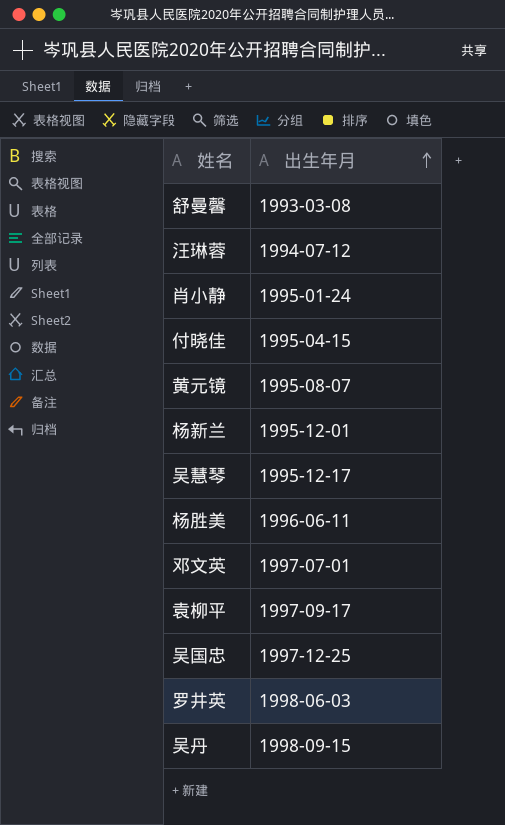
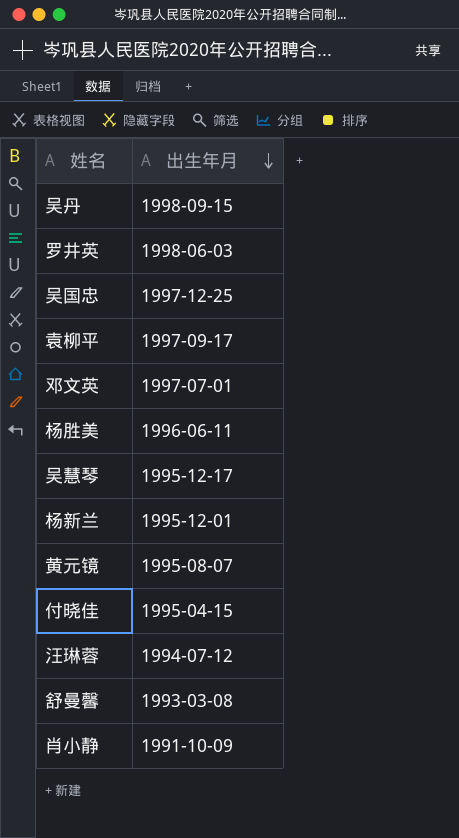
row order: 出生年月 ascending -> 出生年月 descending
肖小静 | 出生年月: 1995-01-24 -> 1991-10-09

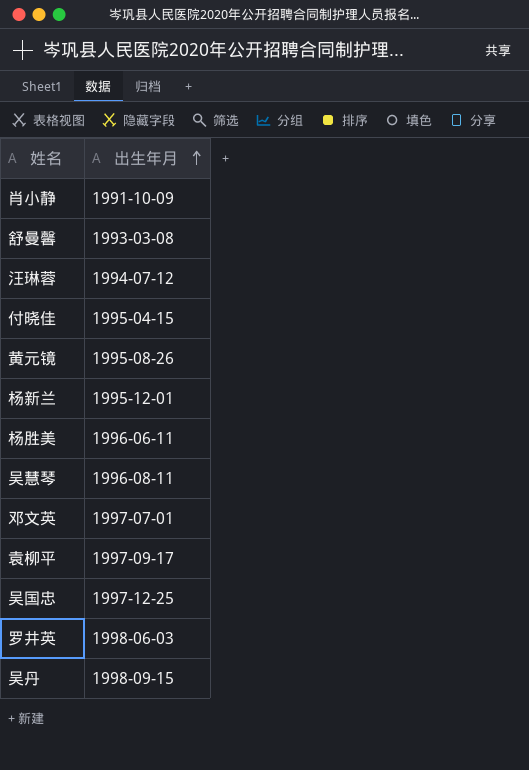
row order: 出生年月 descending -> 出生年月 ascending
黄元镜 | 出生年月: 1995-08-07 -> 1995-08-26
吴慧琴 | 出生年月: 1995-12-17 -> 1996-08-11

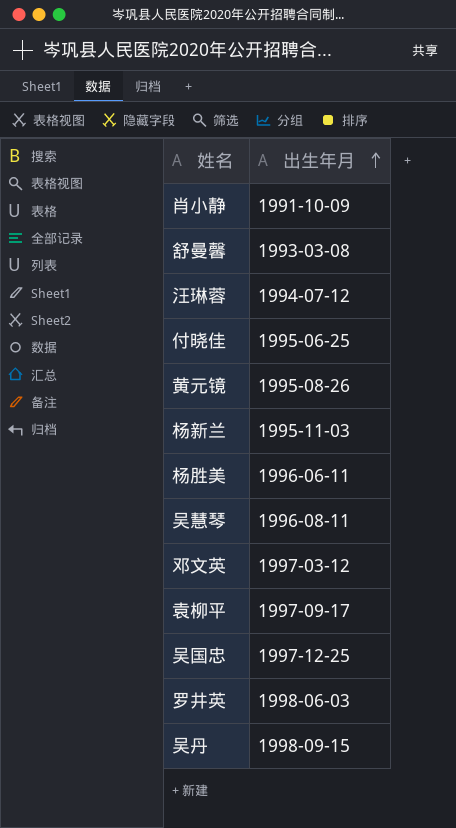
付晓佳 | 出生年月: 1995-04-15 -> 1995-06-25
杨新兰 | 出生年月: 1995-12-01 -> 1995-11-03
邓文英 | 出生年月: 1997-07-01 -> 1997-03-12

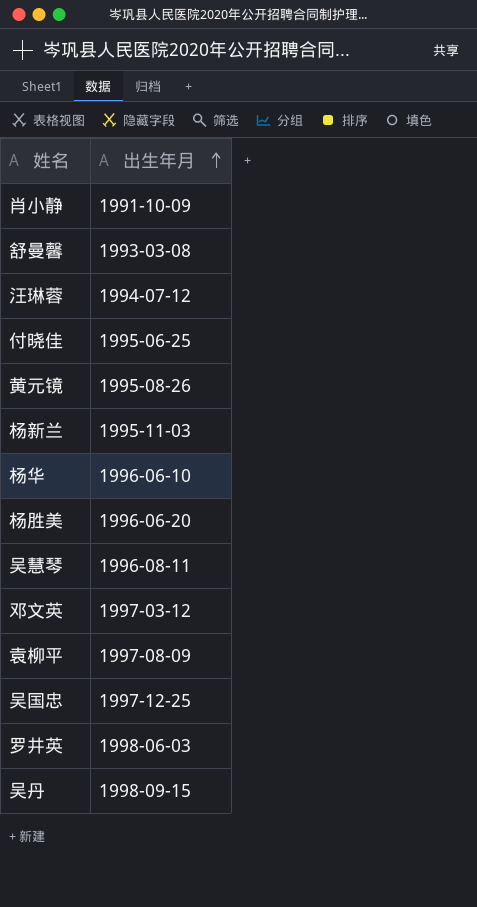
row 杨华: none -> 1996-06-10
杨胜美 | 出生年月: 1996-06-11 -> 1996-06-20
袁柳平 | 出生年月: 1997-09-17 -> 1997-08-09

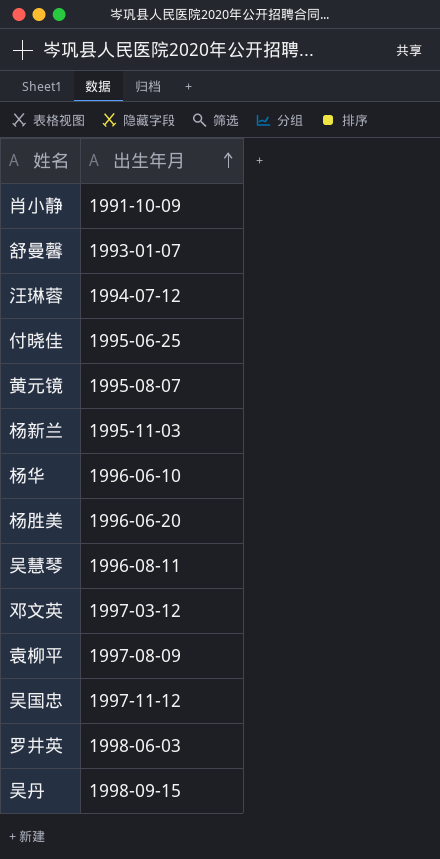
舒曼馨 | 出生年月: 1993-03-08 -> 1993-01-07
黄元镜 | 出生年月: 1995-08-26 -> 1995-08-07
吴国忠 | 出生年月: 1997-12-25 -> 1997-11-12

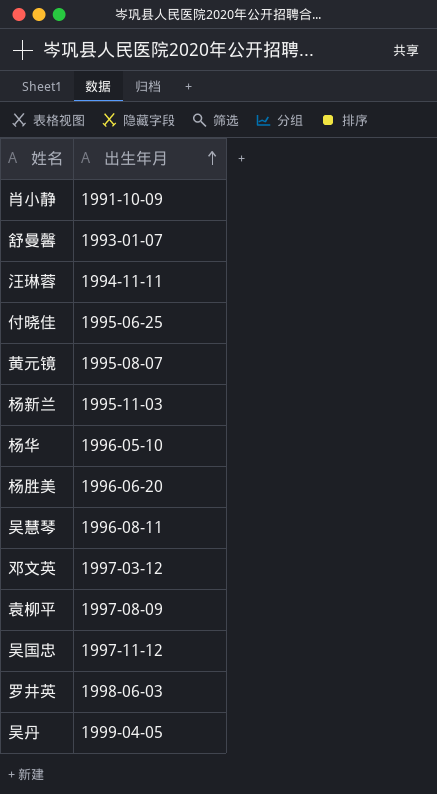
汪琳蓉 | 出生年月: 1994-07-12 -> 1994-11-11
杨华 | 出生年月: 1996-06-10 -> 1996-05-10
吴丹 | 出生年月: 1998-09-15 -> 1999-04-05

